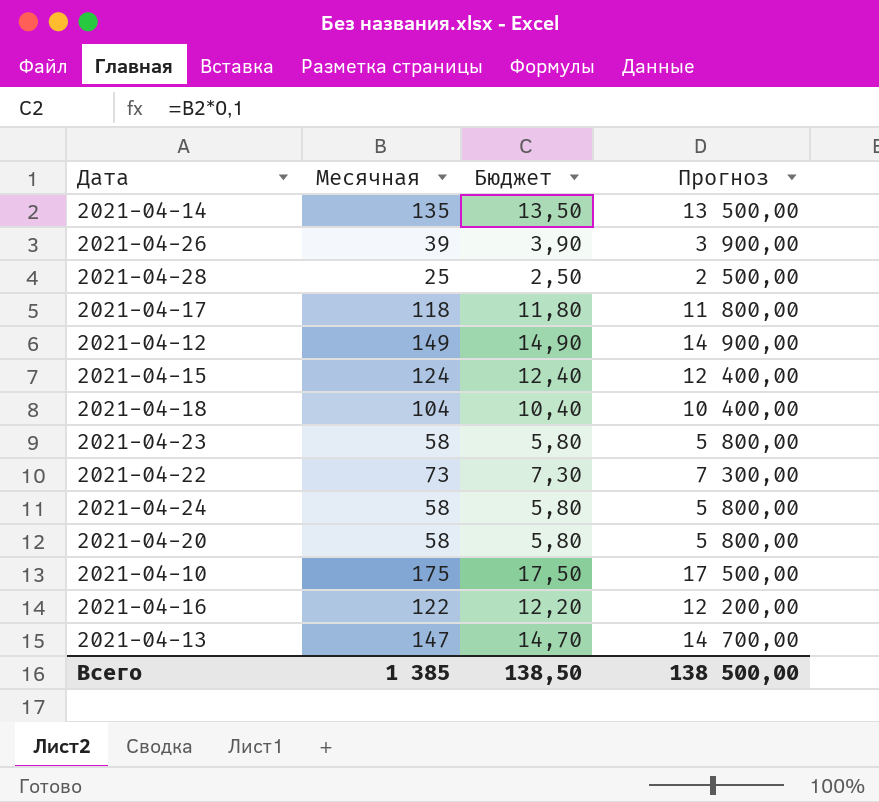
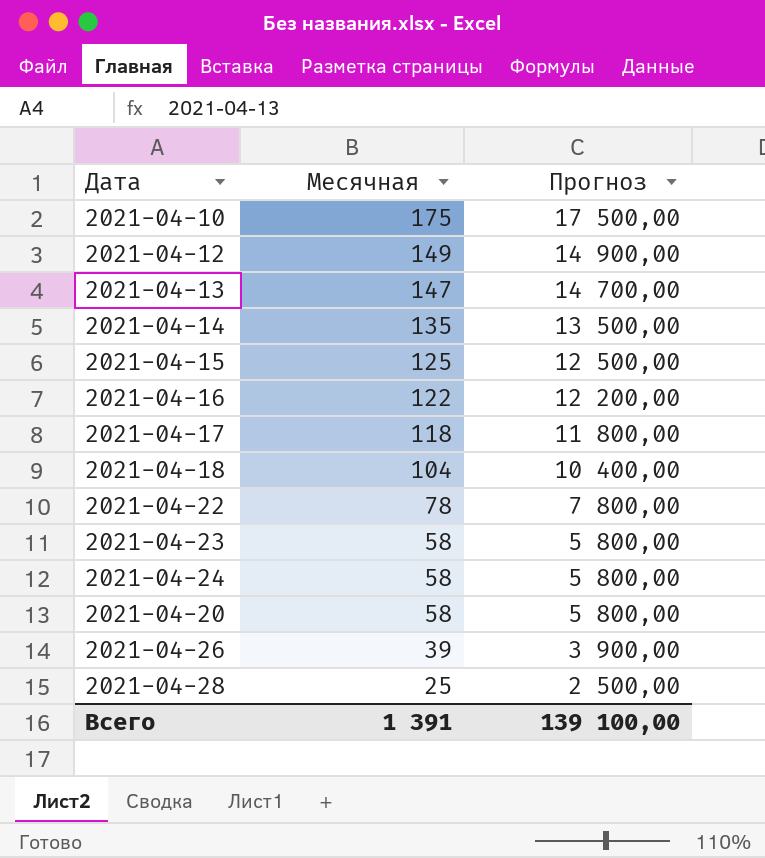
row order: none -> Месячная descending
column Бюджет | formula: [Месячная] * 0,1 -> none
2021-04-15 | Месячная: 124 -> 125
2021-04-15 | Прогноз: 12 400,00 -> 12 500,00
2021-04-22 | Месячная: 73 -> 78
2021-04-22 | Прогноз: 7 300,00 -> 7 800,00
Всего | Месячная: 1 385 -> 1 391
Всего | Прогноз: 138 500,00 -> 139 100,00

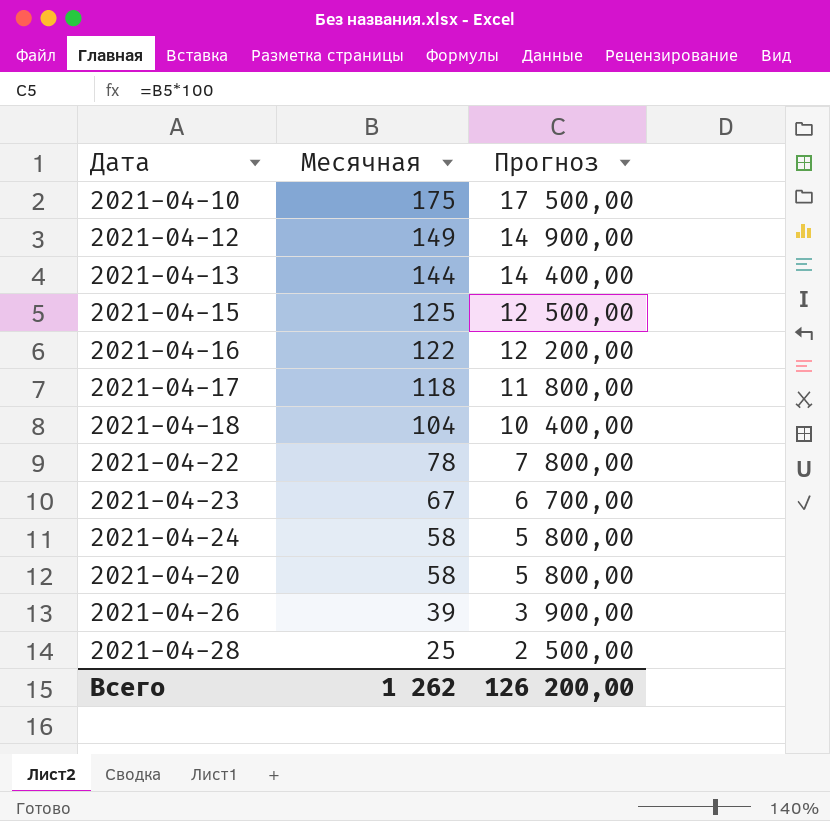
row 2021-04-14: 135 | 13 500,00 -> none
2021-04-13 | Месячная: 147 -> 144
2021-04-13 | Прогноз: 14 700,00 -> 14 400,00
2021-04-23 | Месячная: 58 -> 67
2021-04-23 | Прогноз: 5 800,00 -> 6 700,00
Всего | Месячная: 1 391 -> 1 262
Всего | Прогноз: 139 100,00 -> 126 200,00

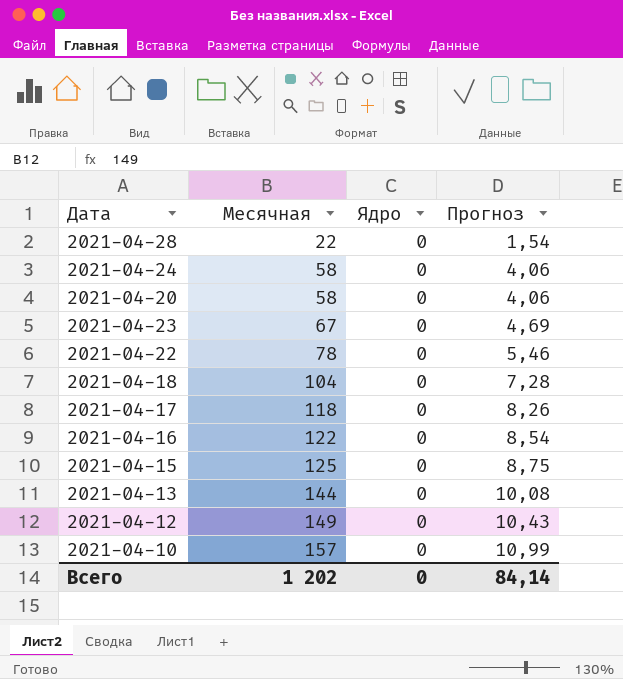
row order: Месячная descending -> Месячная ascending
column Ядро | position: none -> 3
column Прогноз | formula: [Месячная] * 100 -> [Месячная] * 0,07
row 2021-04-26: 39 | 3 900,00 -> none
2021-04-28 | Месячная: 25 -> 22
2021-04-10 | Месячная: 175 -> 157
Всего | Месячная: 1 262 -> 1 202
Всего | Прогноз: 126 200,00 -> 84,14

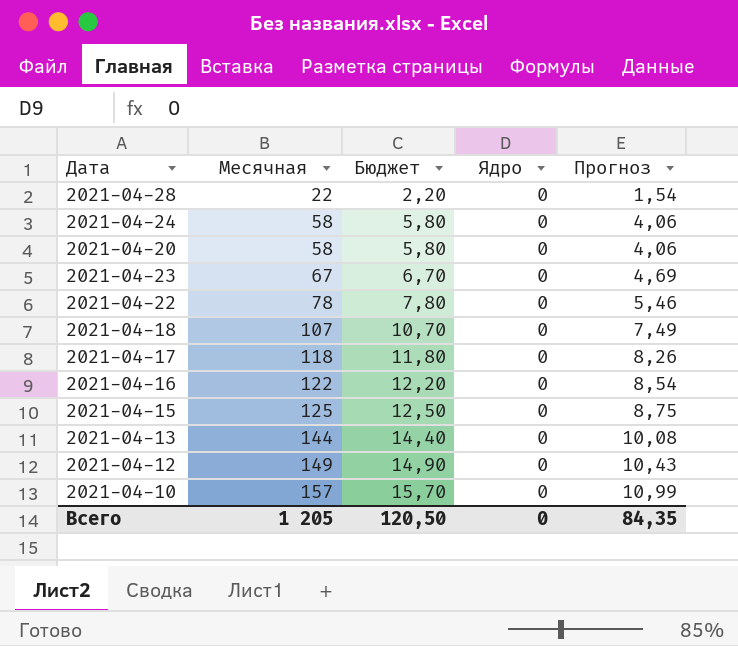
column Бюджет | formula: none -> [Месячная] * 0,1
2021-04-18 | Месячная: 104 -> 107
2021-04-18 | Прогноз: 7,28 -> 7,49
Всего | Месячная: 1 202 -> 1 205
Всего | Прогноз: 84,14 -> 84,35

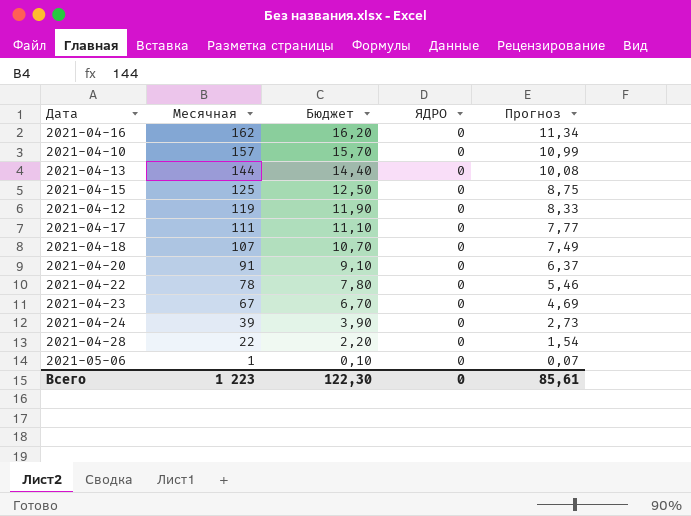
row order: Месячная ascending -> Месячная descending
column name: Ядро -> ЯДРО
2021-04-16 | Месячная: 122 -> 162
2021-04-16 | Бюджет: 12,20 -> 16,20
2021-04-16 | Прогноз: 8,54 -> 11,34
2021-04-12 | Месячная: 149 -> 119
2021-04-12 | Бюджет: 14,90 -> 11,90
2021-04-12 | Прогноз: 10,43 -> 8,33
2021-04-17 | Месячная: 118 -> 111
2021-04-17 | Бюджет: 11,80 -> 11,10
2021-04-17 | Прогноз: 8,26 -> 7,77
2021-04-20 | Месячная: 58 -> 91
2021-04-20 | Бюджет: 5,80 -> 9,10
2021-04-20 | Прогноз: 4,06 -> 6,37
2021-04-24 | Месячная: 58 -> 39
2021-04-24 | Бюджет: 5,80 -> 3,90
2021-04-24 | Прогноз: 4,06 -> 2,73
row 2021-05-06: none -> 1 | 0,10 | 0 | 0,07
Всего | Месячная: 1 205 -> 1 223
Всего | Бюджет: 120,50 -> 122,30
Всего | Прогноз: 84,35 -> 85,61

